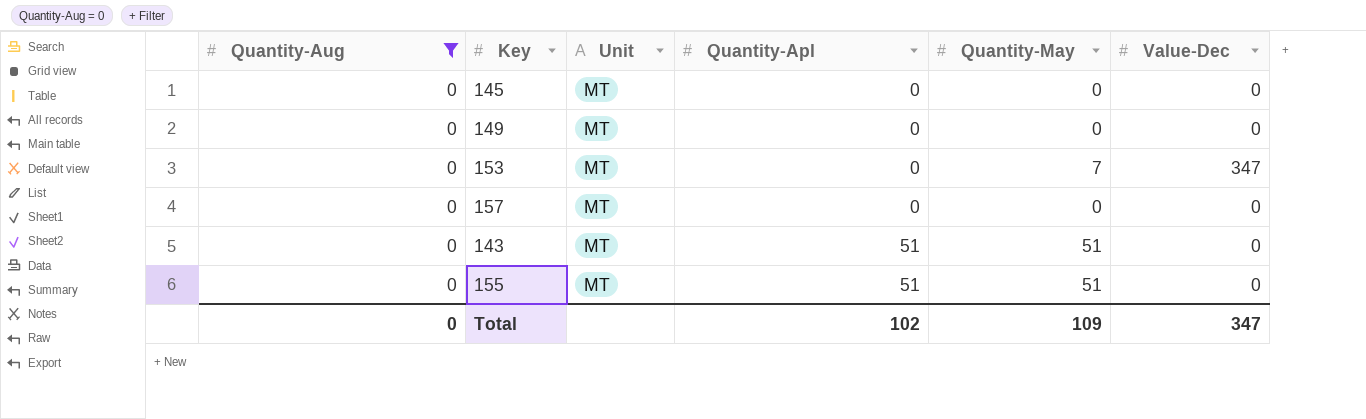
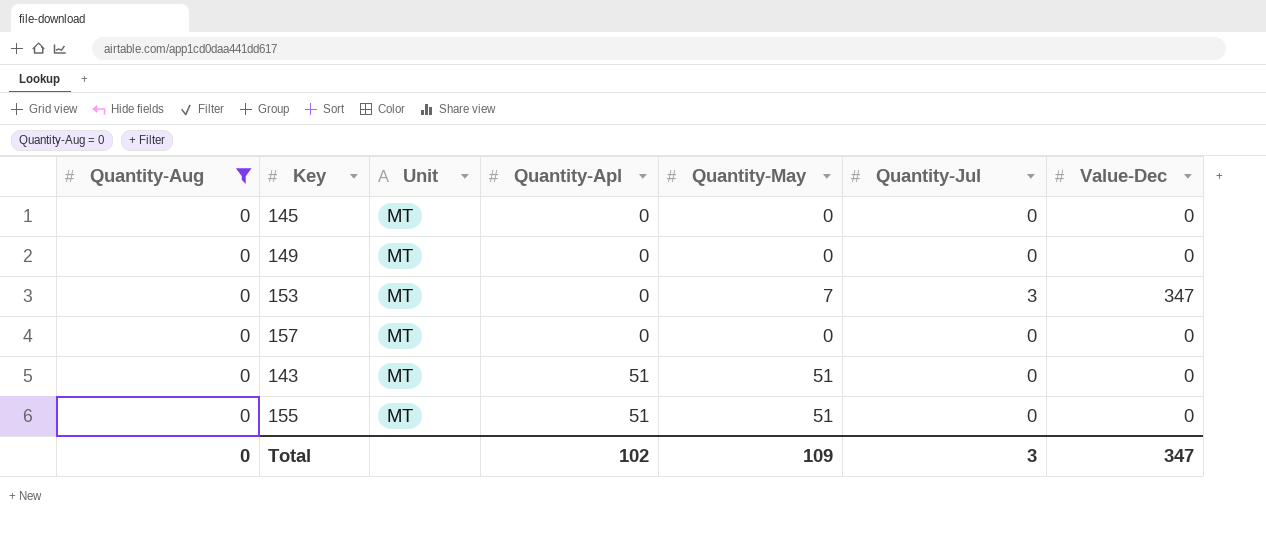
column Quantity-Jul | position: none -> 6

